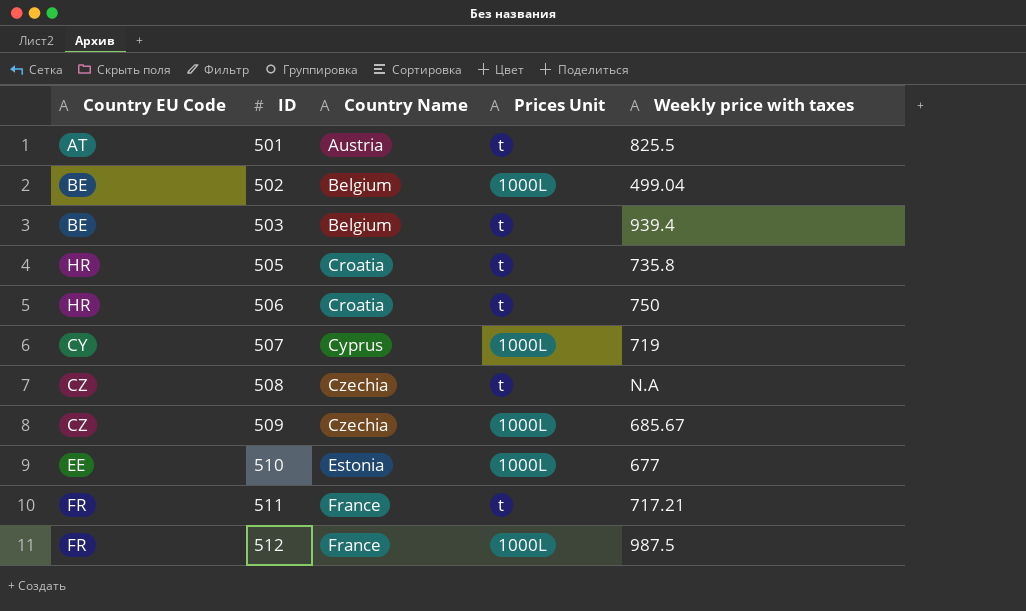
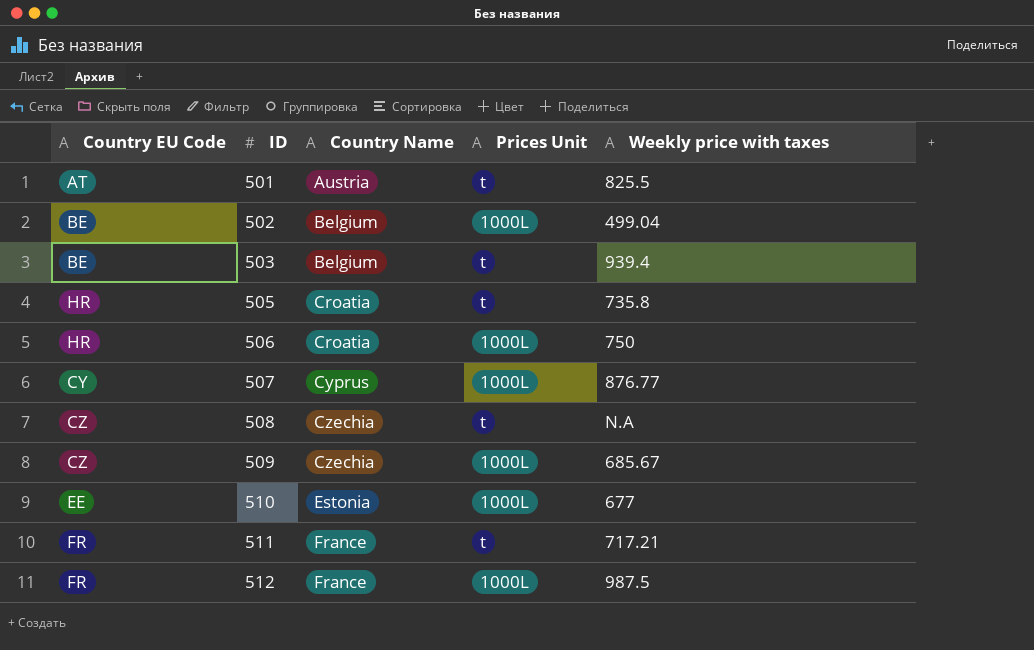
506 | Prices Unit: t -> 1000L
507 | Weekly price with taxes: 719 -> 876.77

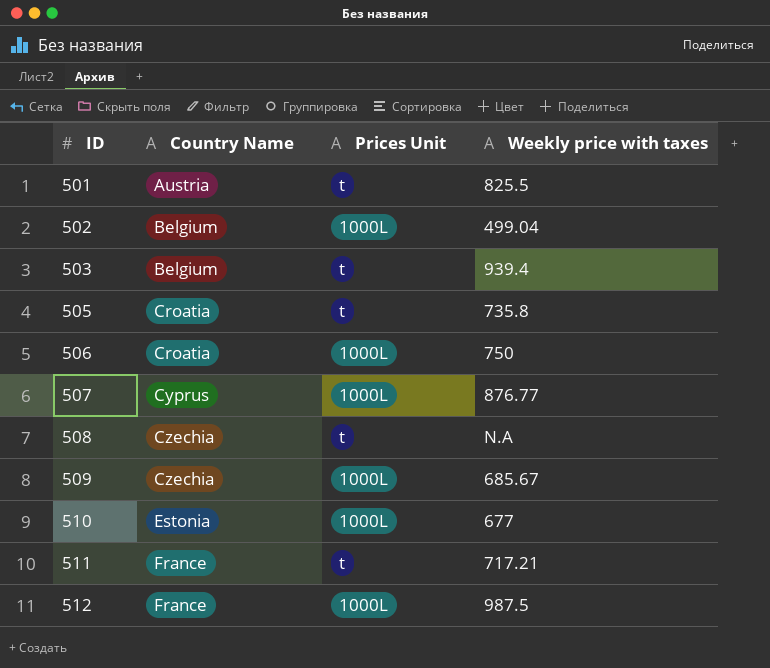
column Country EU Code | position: 1 -> none

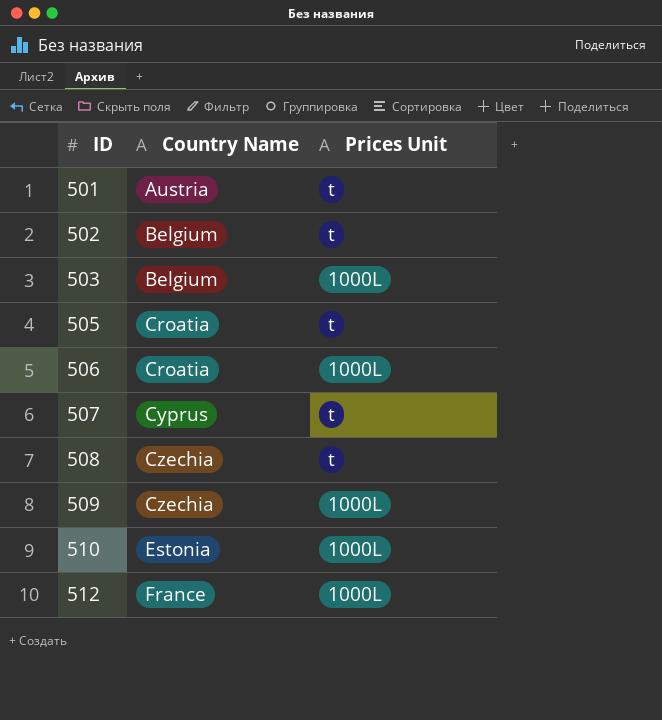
column Weekly price with taxes | position: 4 -> none
row 511: France | t | 717.21 -> none
502 | Prices Unit: 1000L -> t
503 | Prices Unit: t -> 1000L
507 | Prices Unit: 1000L -> t

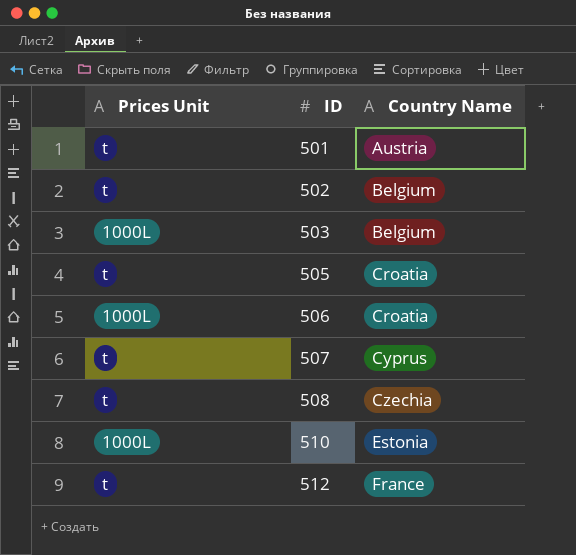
column Prices Unit | position: 3 -> 1
row 509: Czechia | 1000L -> none
512 | Prices Unit: 1000L -> t

